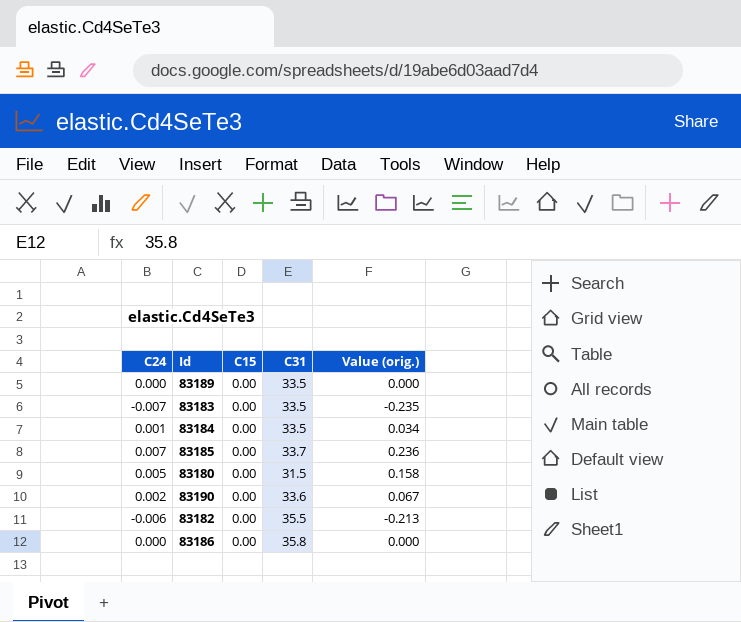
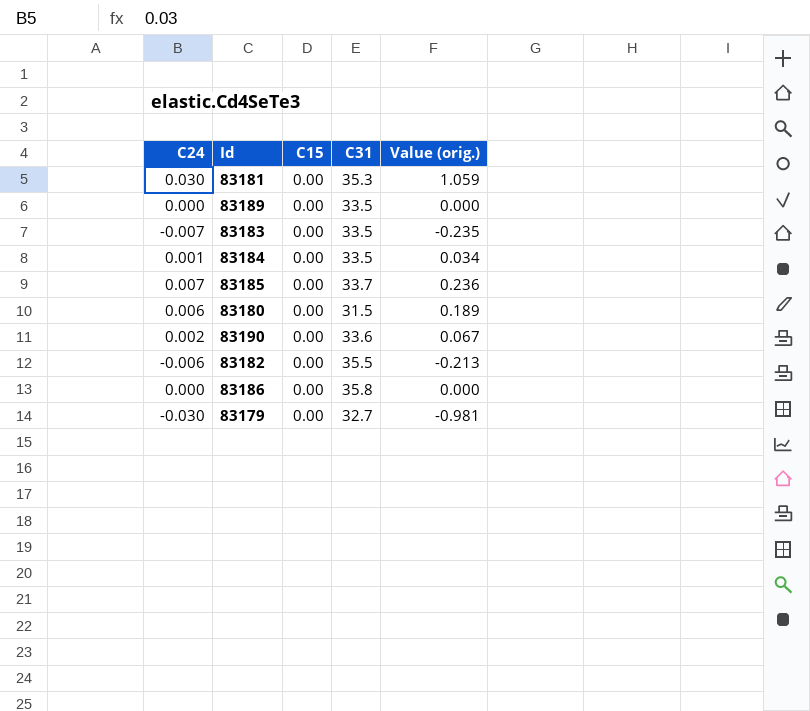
row 83181: none -> 0.030 | 0.00 | 35.3 | 1.059
83180 | C24: 0.005 -> 0.006
83180 | Value (orig.): 0.158 -> 0.189
row 83179: none -> -0.030 | 0.00 | 32.7 | -0.981

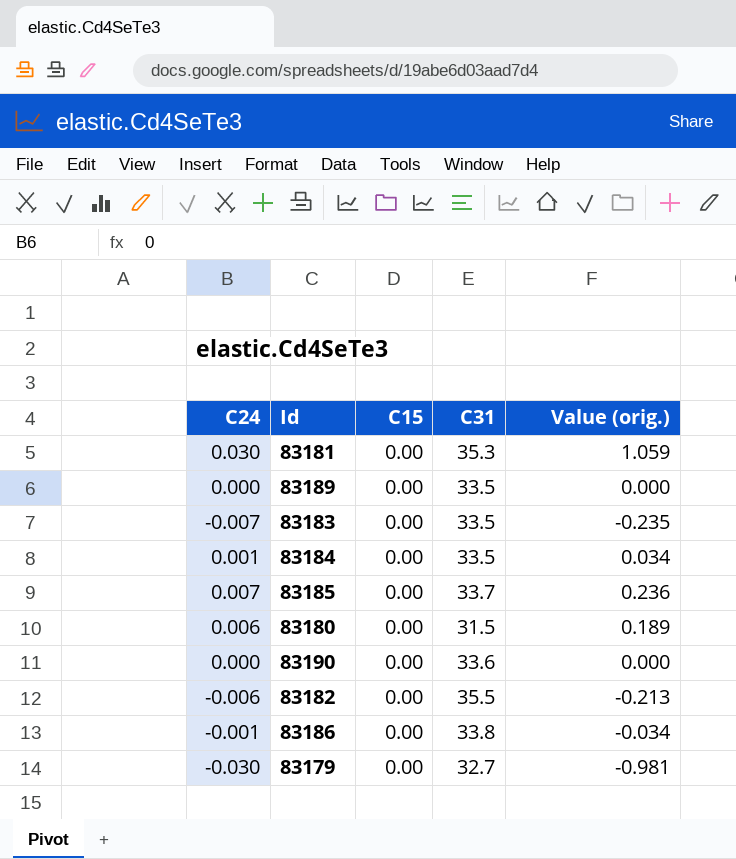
83190 | C24: 0.002 -> 0.000
83190 | Value (orig.): 0.067 -> 0.000
83186 | C24: 0.000 -> -0.001
83186 | C31: 35.8 -> 33.8
83186 | Value (orig.): 0.000 -> -0.034

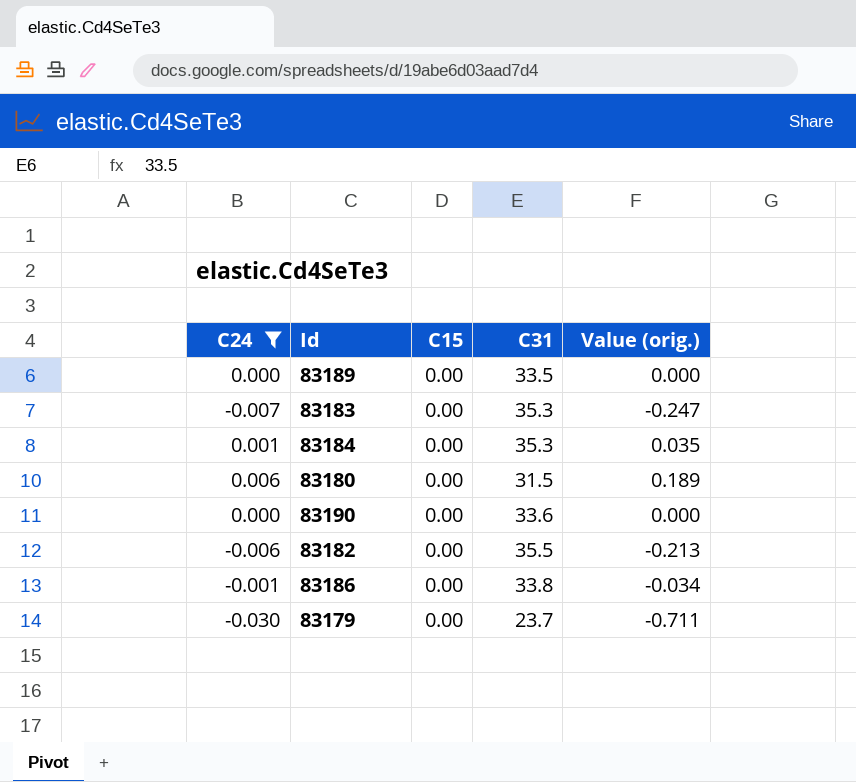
filter: none -> C24 <= 0.006
83183 | C31: 33.5 -> 35.3
83183 | Value (orig.): -0.235 -> -0.247
83184 | C31: 33.5 -> 35.3
83184 | Value (orig.): 0.034 -> 0.035
83179 | C31: 32.7 -> 23.7
83179 | Value (orig.): -0.981 -> -0.711

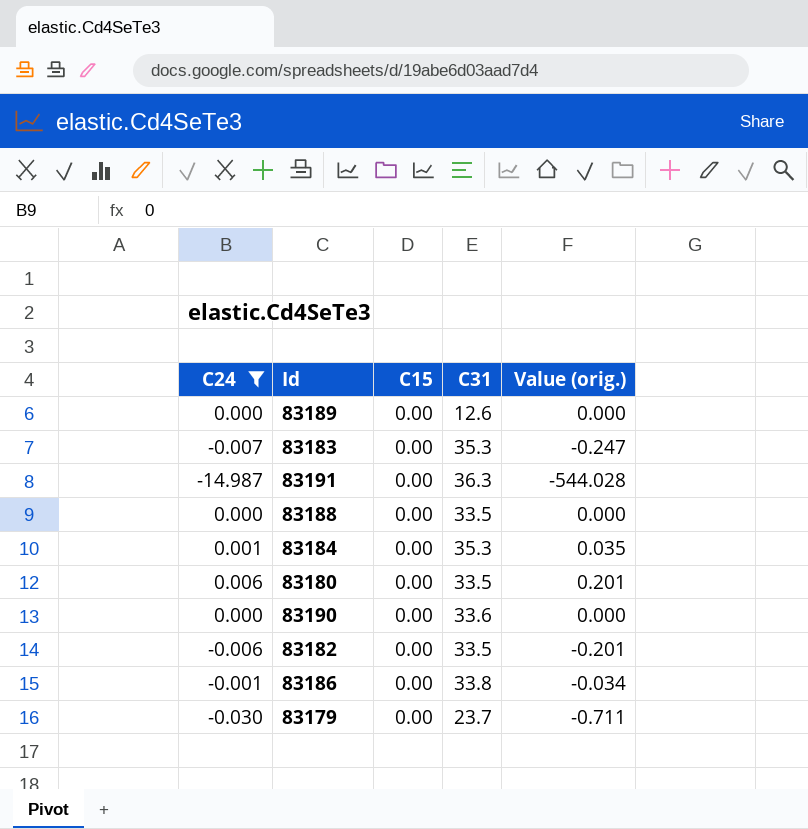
83189 | C31: 33.5 -> 12.6
row 83191: none -> -14.987 | 0.00 | 36.3 | -544.028
row 83188: none -> 0.000 | 0.00 | 33.5 | 0.000
83180 | C31: 31.5 -> 33.5
83180 | Value (orig.): 0.189 -> 0.201
83182 | C31: 35.5 -> 33.5
83182 | Value (orig.): -0.213 -> -0.201

